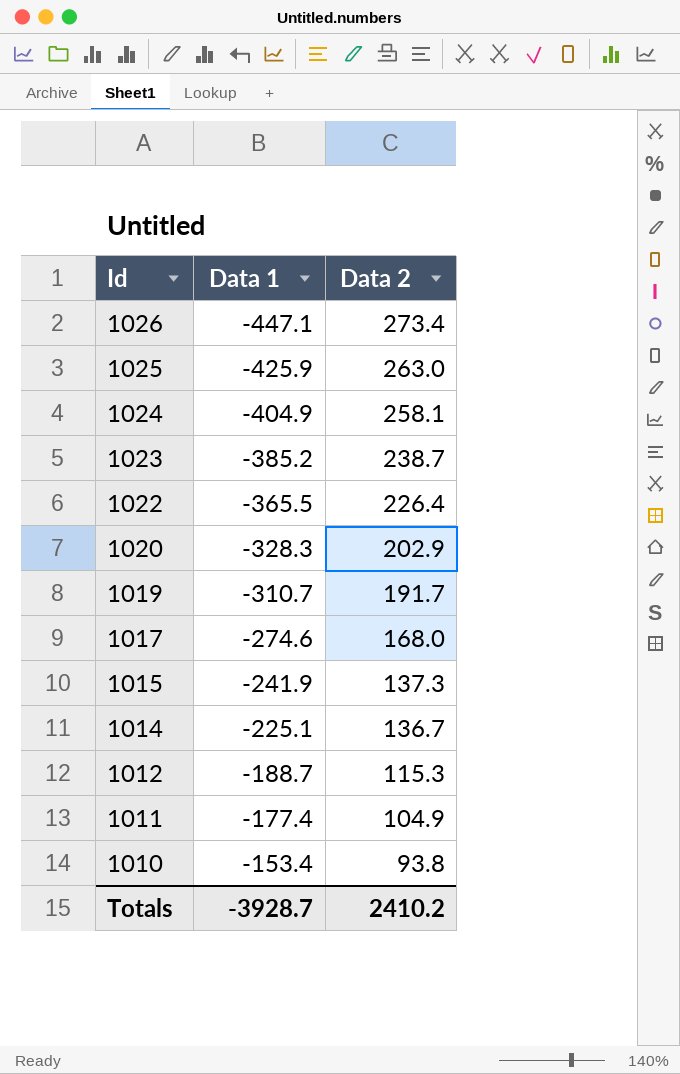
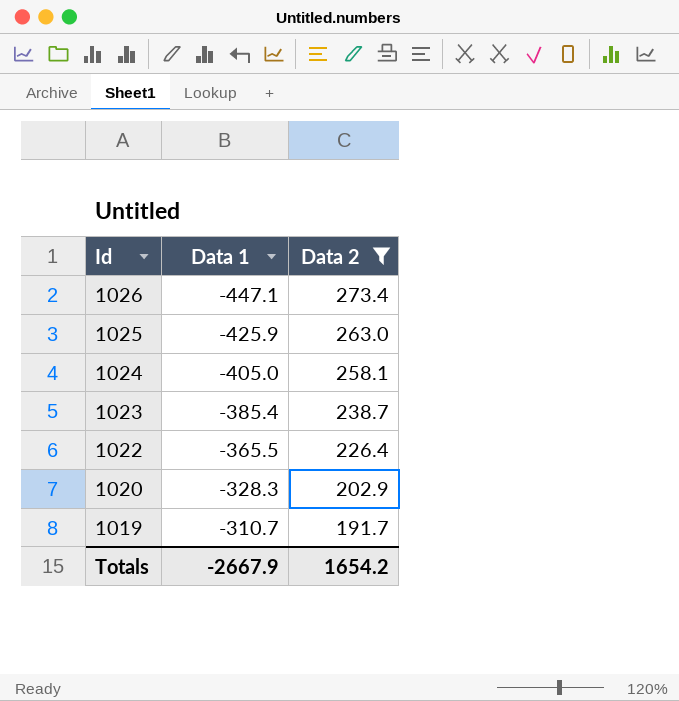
filter: none -> Data 2 >= 191.7
1024 | Data 1: -404.9 -> -405.0
1023 | Data 1: -385.2 -> -385.4
Totals | Data 1: -3928.7 -> -2667.9
Totals | Data 2: 2410.2 -> 1654.2

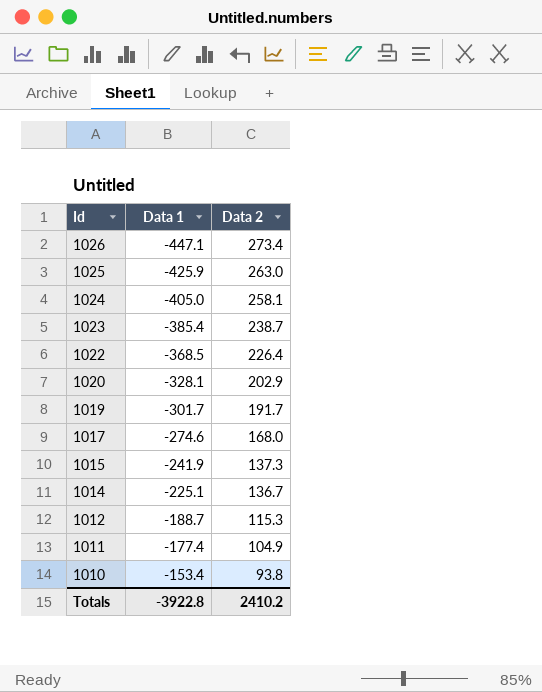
filter: Data 2 >= 191.7 -> none
1022 | Data 1: -365.5 -> -368.5
1020 | Data 1: -328.3 -> -328.1
1019 | Data 1: -310.7 -> -301.7
Totals | Data 1: -2667.9 -> -3922.8
Totals | Data 2: 1654.2 -> 2410.2

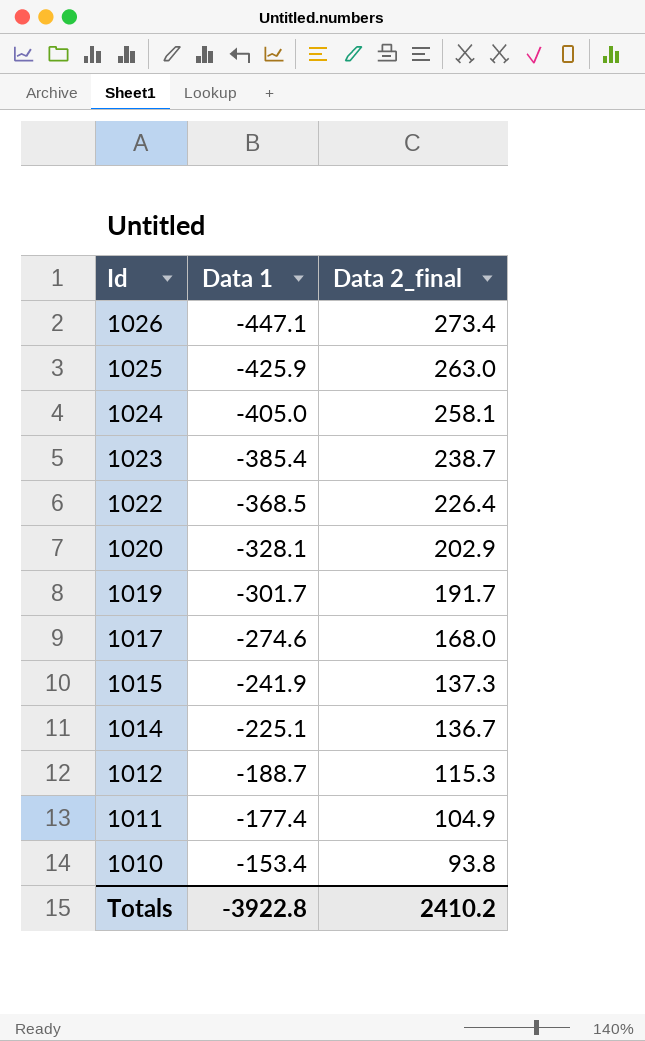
column name: Data 2 -> Data 2_final

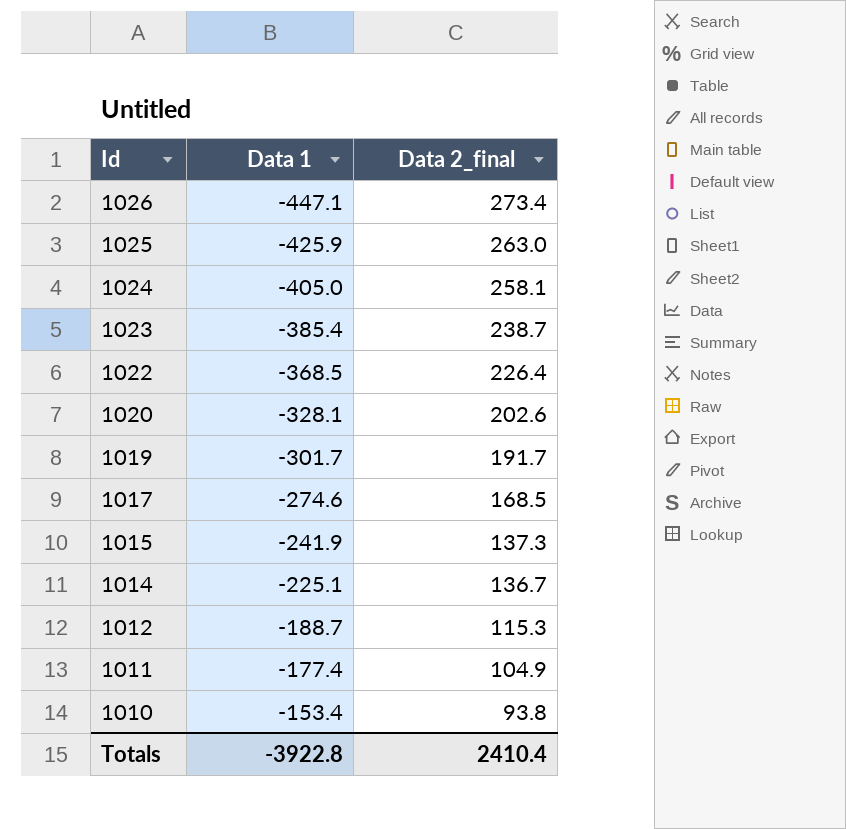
1020 | Data 2_final: 202.9 -> 202.6
1017 | Data 2_final: 168.0 -> 168.5
Totals | Data 2_final: 2410.2 -> 2410.4

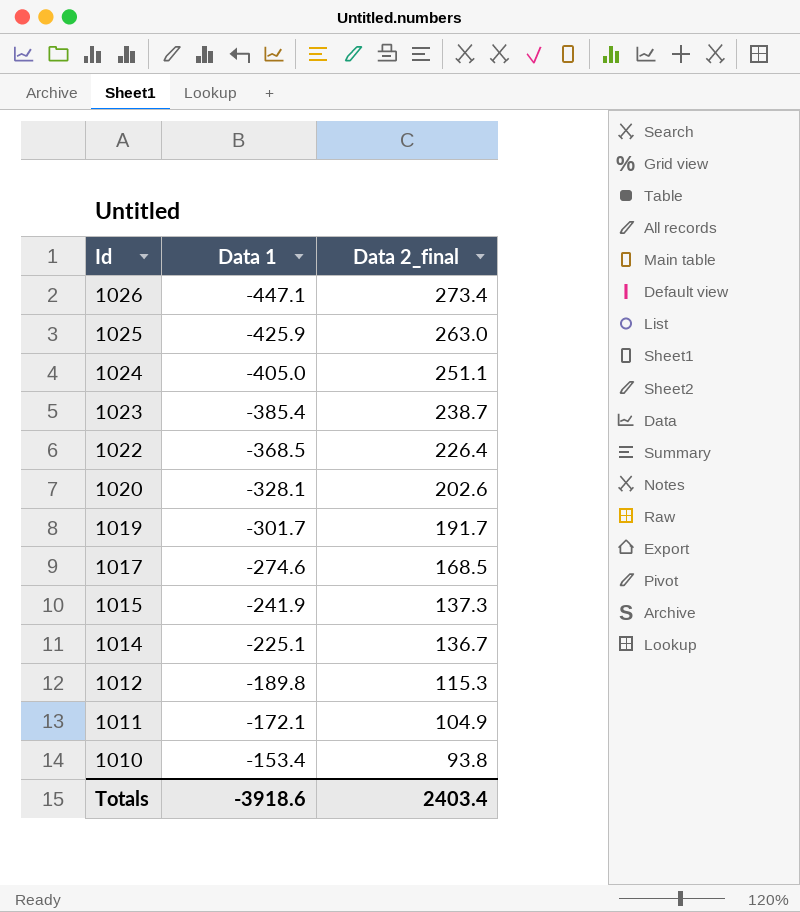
1024 | Data 2_final: 258.1 -> 251.1
1012 | Data 1: -188.7 -> -189.8
1011 | Data 1: -177.4 -> -172.1
Totals | Data 1: -3922.8 -> -3918.6
Totals | Data 2_final: 2410.4 -> 2403.4

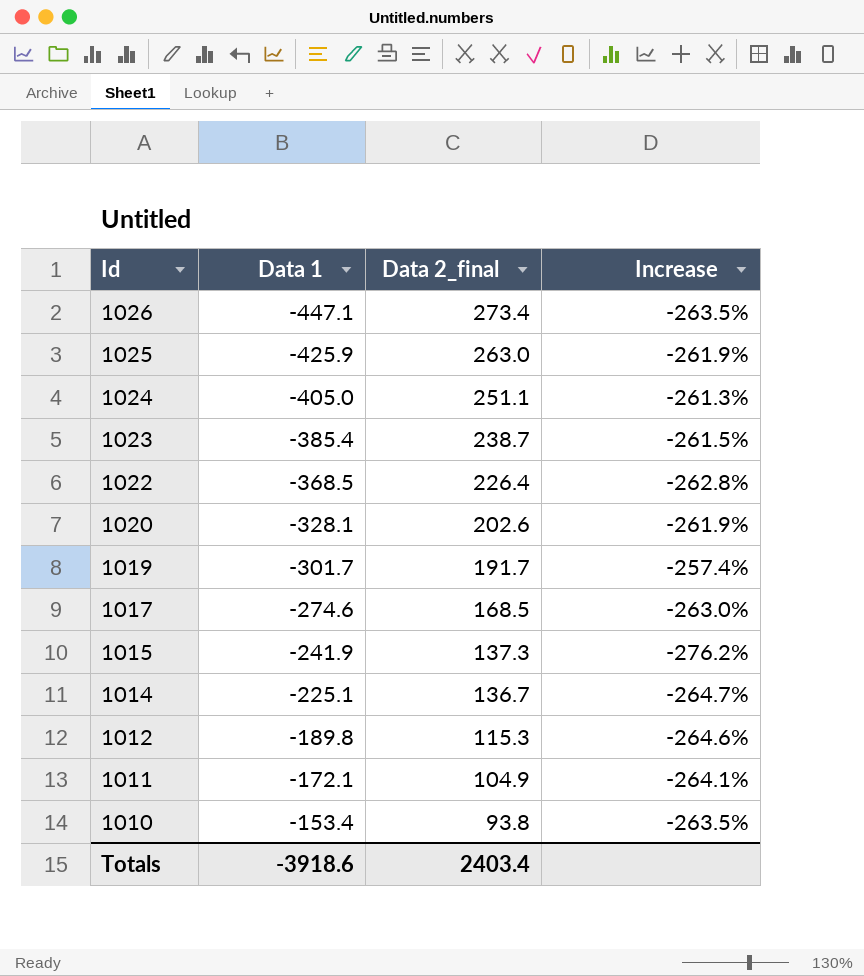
column Increase | formula: none -> ([Data 1] - [Data 2_final]) / [Data 2_final]

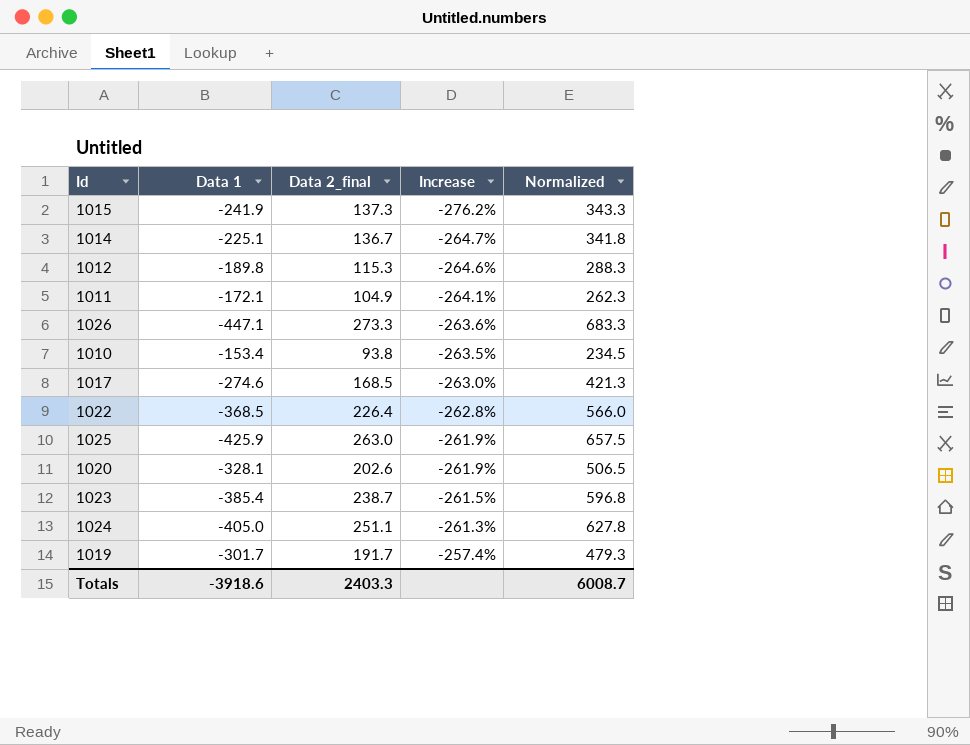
row order: Id descending -> Increase ascending
column Normalized | formula: none -> [Data 2_final] * 2.5
1026 | Data 2_final: 273.4 -> 273.3
1026 | Increase: -263.5% -> -263.6%
Totals | Data 2_final: 2403.4 -> 2403.3

